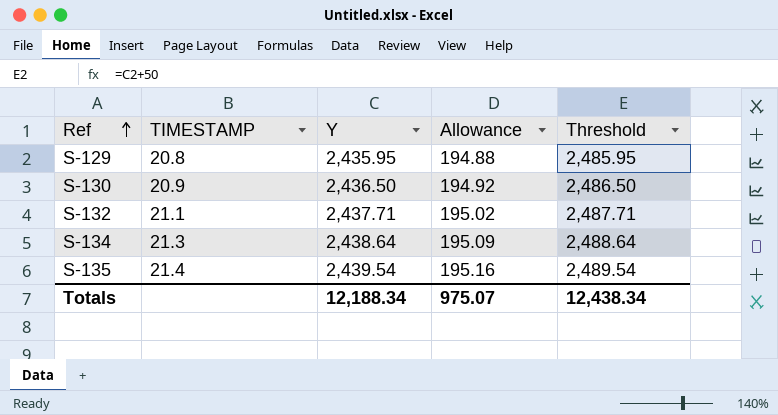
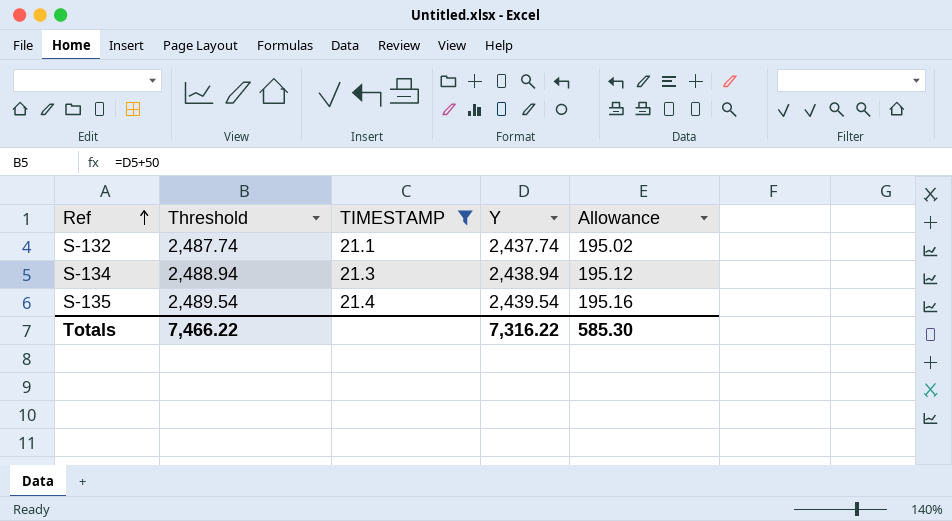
filter: none -> TIMESTAMP >= 21.1
column Threshold | position: 5 -> 2
S-132 | Threshold: 2,487.71 -> 2,487.74
S-132 | Y: 2,437.71 -> 2,437.74
S-134 | Threshold: 2,488.64 -> 2,488.94
S-134 | Y: 2,438.64 -> 2,438.94
S-134 | Allowance: 195.09 -> 195.12
Totals | Threshold: 12,438.34 -> 7,466.22
Totals | Y: 12,188.34 -> 7,316.22
Totals | Allowance: 975.07 -> 585.30

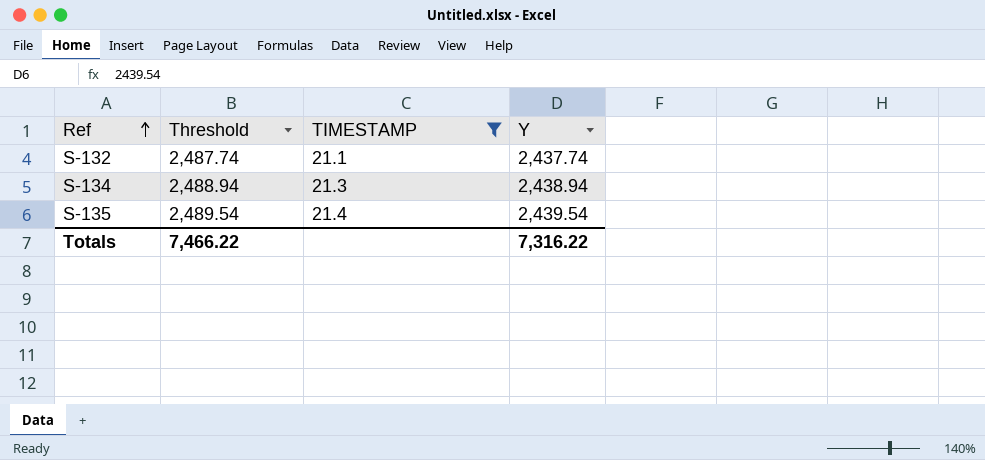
column Allowance | formula: [Y] * 0.08 -> none

